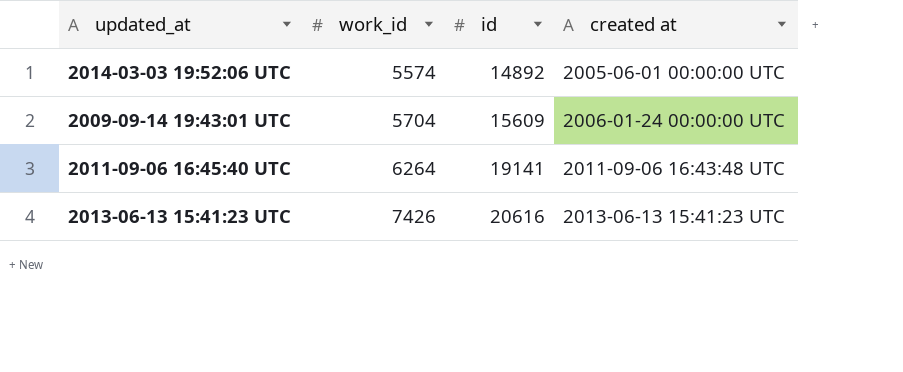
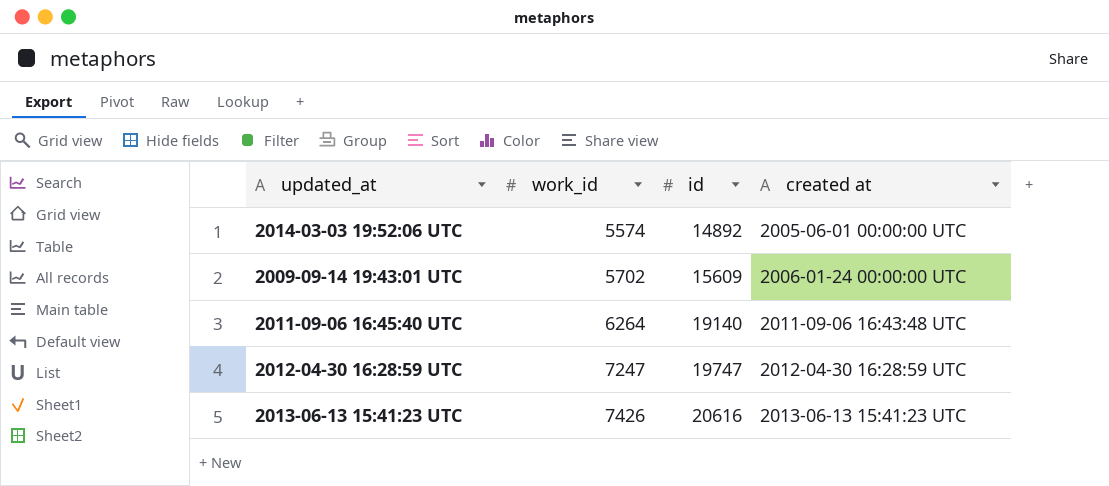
2009-09-14 19:43:01 UTC | work_id: 5704 -> 5702
2011-09-06 16:45:40 UTC | id: 19141 -> 19140
row 2012-04-30 16:28:59 UTC: none -> 7247 | 19747 | 2012-04-30 16:28:59 UTC

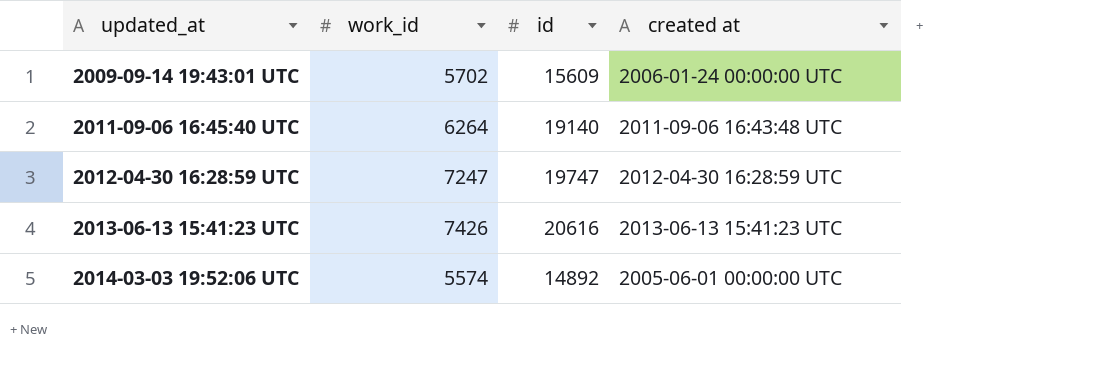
row order: work_id ascending -> updated_at ascending

